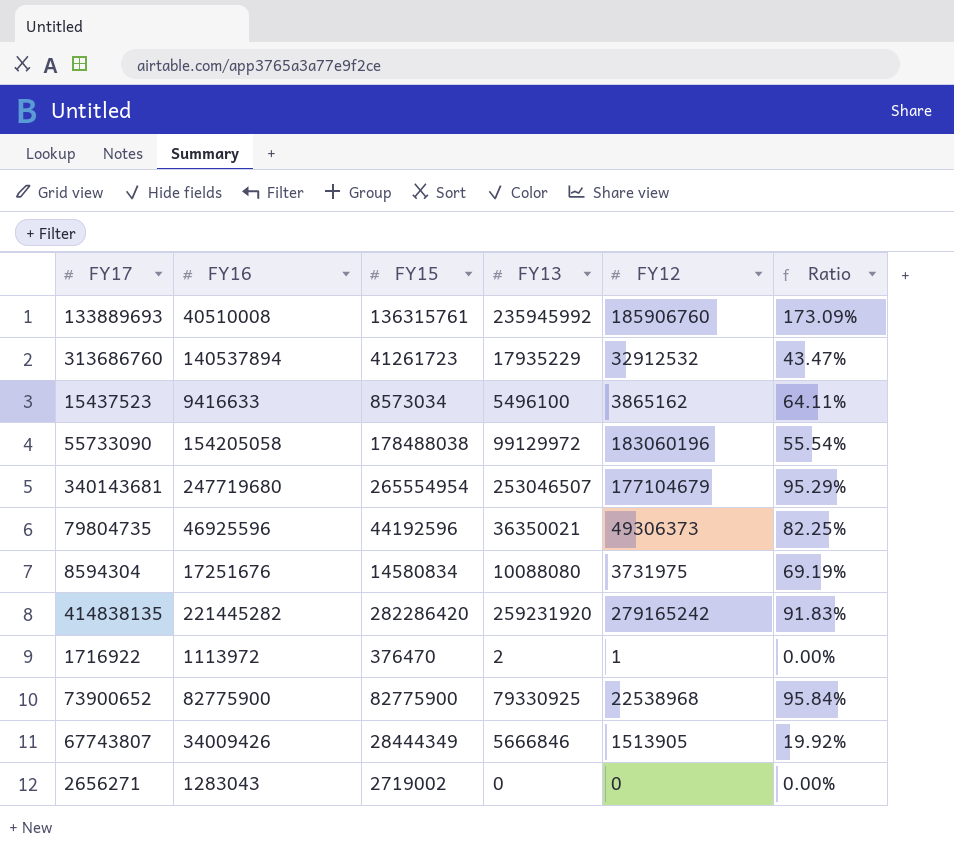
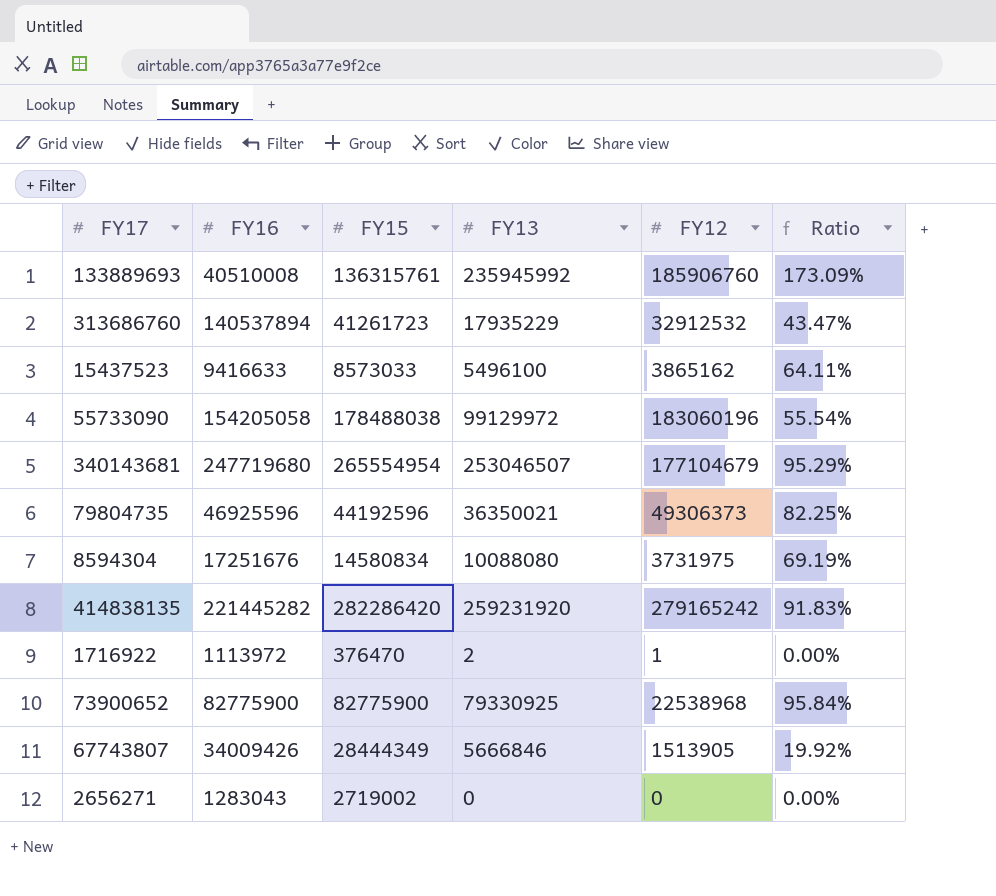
15437523 | FY15: 8573034 -> 8573033

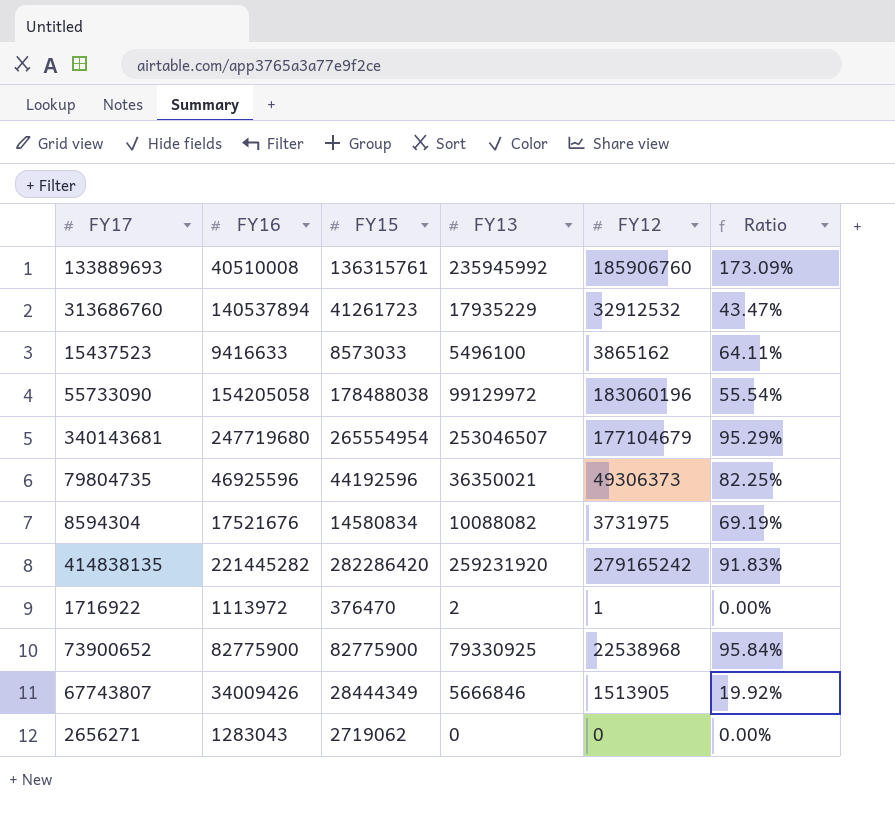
8594304 | FY16: 17251676 -> 17521676
8594304 | FY13: 10088080 -> 10088082
2656271 | FY15: 2719002 -> 2719062

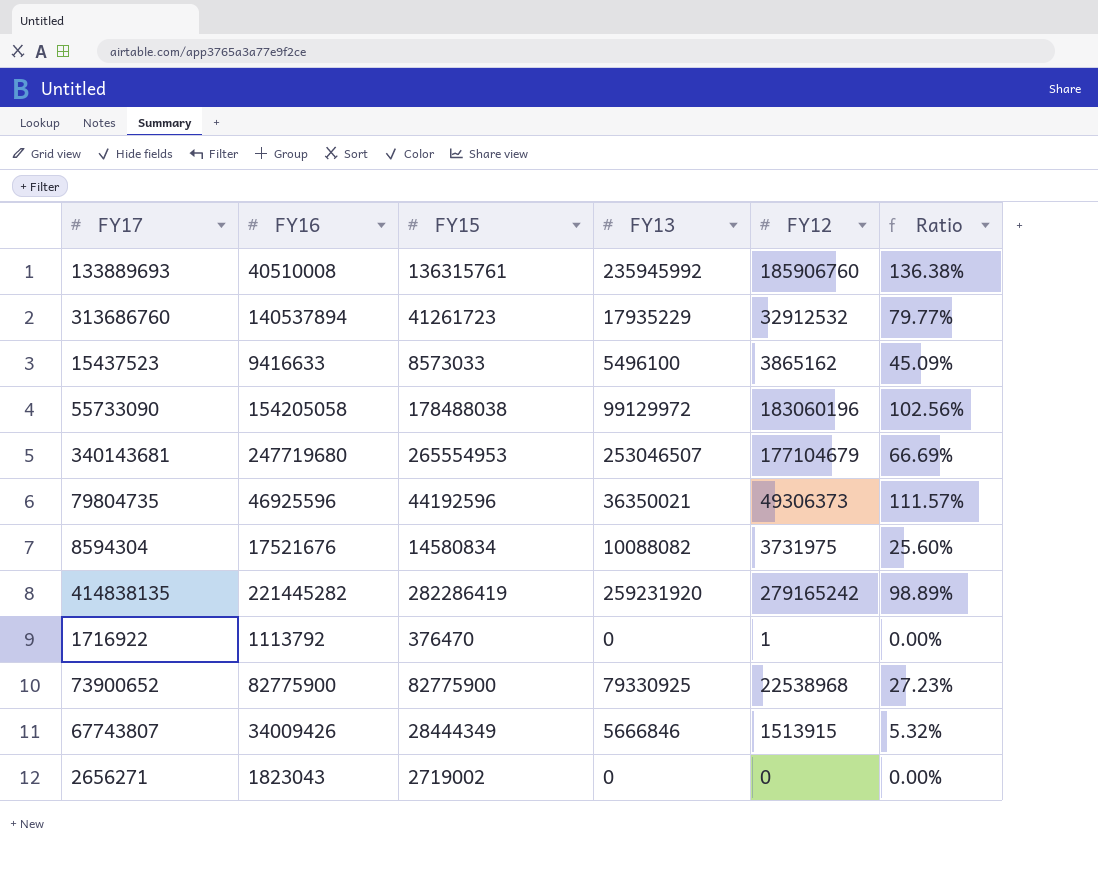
column Ratio | formula: [FY13] / [FY15] -> [FY12] / [FY15]
340143681 | FY15: 265554954 -> 265554953
414838135 | FY15: 282286420 -> 282286419
1716922 | FY16: 1113972 -> 1113792
1716922 | FY13: 2 -> 0
67743807 | FY12: 1513905 -> 1513915
2656271 | FY16: 1283043 -> 1823043
2656271 | FY15: 2719062 -> 2719002

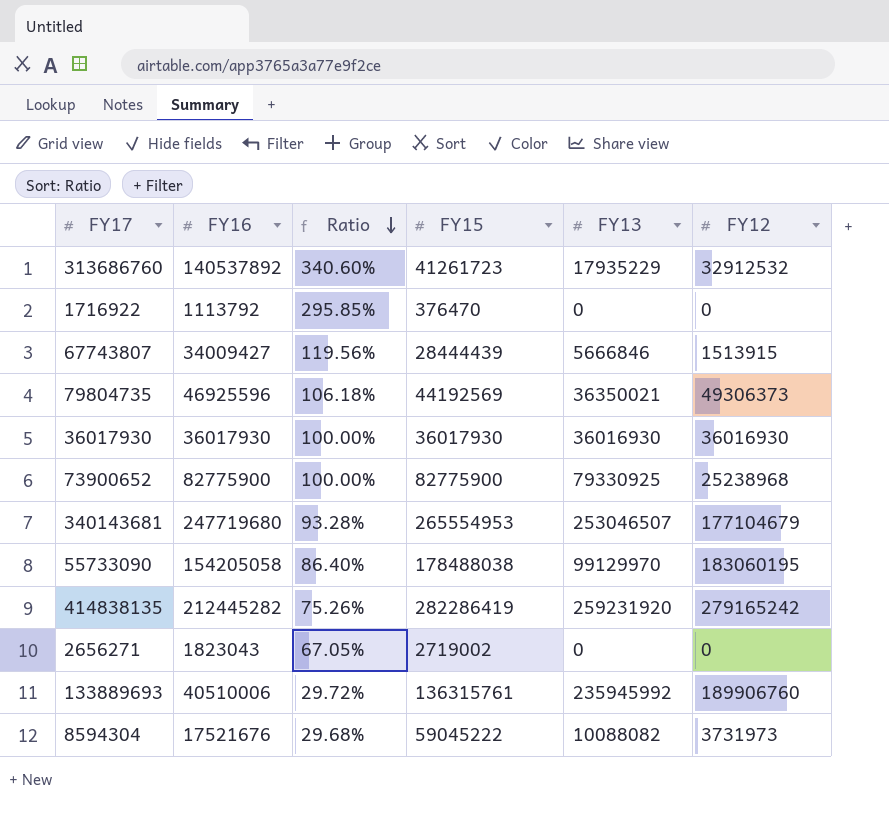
row order: none -> Ratio descending
column Ratio | formula: [FY12] / [FY15] -> [FY16] / [FY15]
column Ratio | position: 6 -> 3
row 15437523: 9416633 | 8573033 | 5496100 | 3865162 | 45.09% -> none
313686760 | FY16: 140537894 -> 140537892
1716922 | FY12: 1 -> 0
67743807 | FY16: 34009426 -> 34009427
67743807 | FY15: 28444349 -> 28444439
79804735 | FY15: 44192596 -> 44192569
row 36017930: none -> 36017930 | 100.00% | 36017930 | 36016930 | 36016930
73900652 | FY12: 22538968 -> 25238968
55733090 | FY13: 99129972 -> 99129970
55733090 | FY12: 183060196 -> 183060195
414838135 | FY16: 221445282 -> 212445282
133889693 | FY16: 40510008 -> 40510006
133889693 | FY12: 185906760 -> 189906760
8594304 | FY15: 14580834 -> 59045222
8594304 | FY12: 3731975 -> 3731973

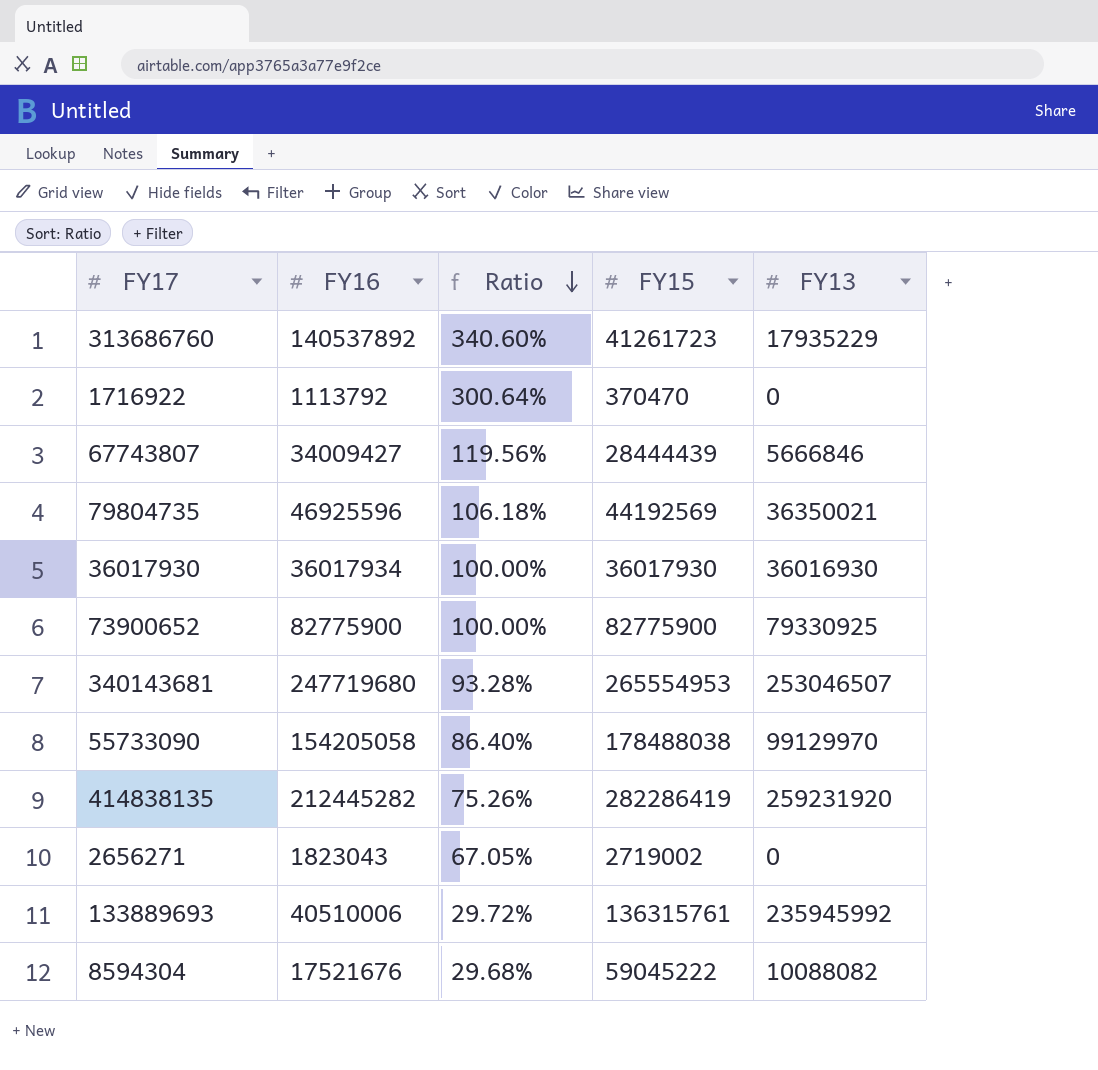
column FY12 | position: 6 -> none
1716922 | Ratio: 295.85% -> 300.64%
1716922 | FY15: 376470 -> 370470
36017930 | FY16: 36017930 -> 36017934

